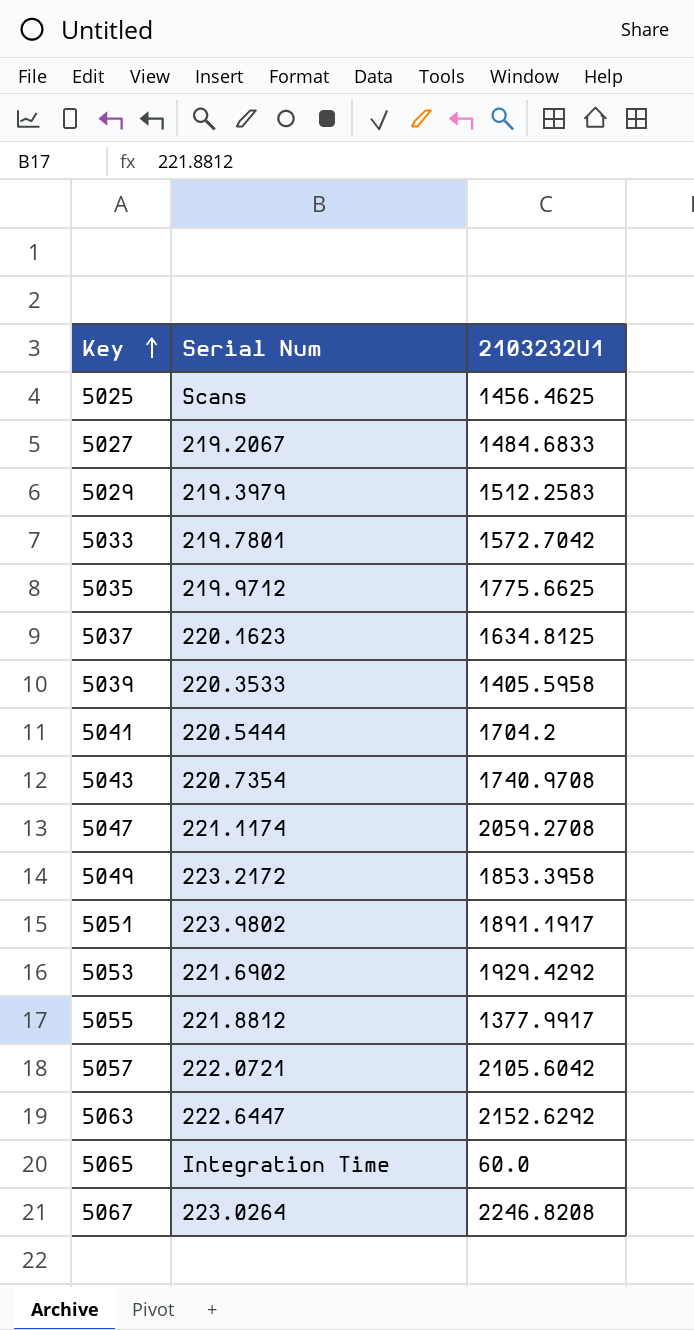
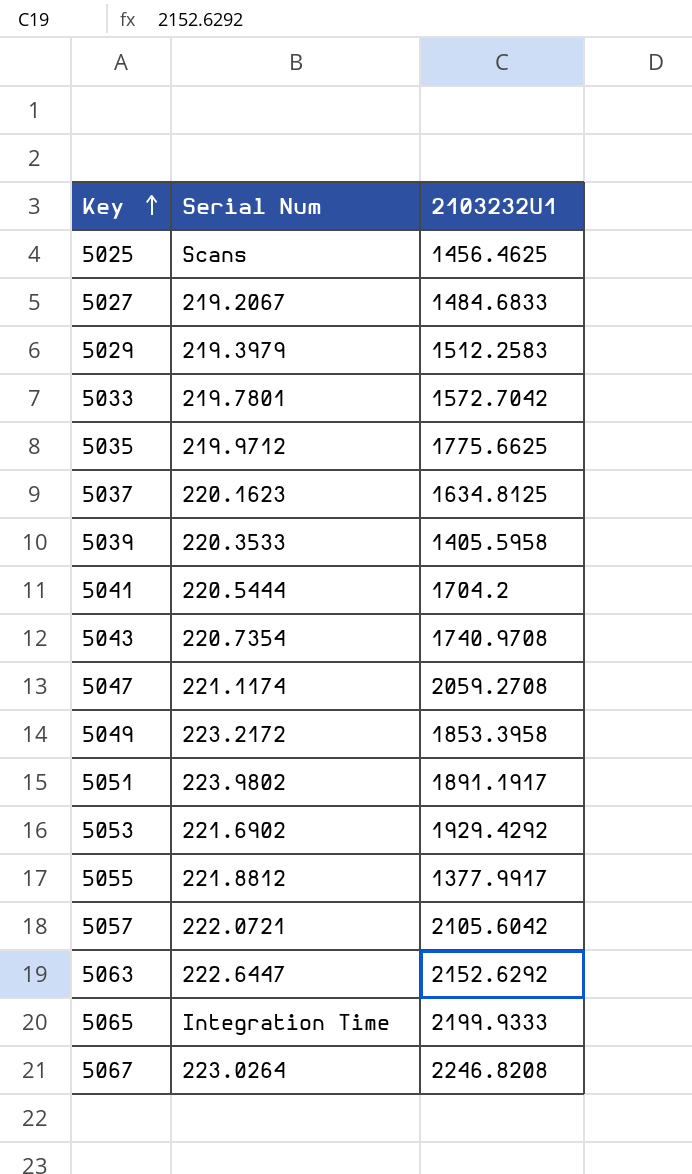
5065 | 2103232U1: 60.0 -> 2199.9333

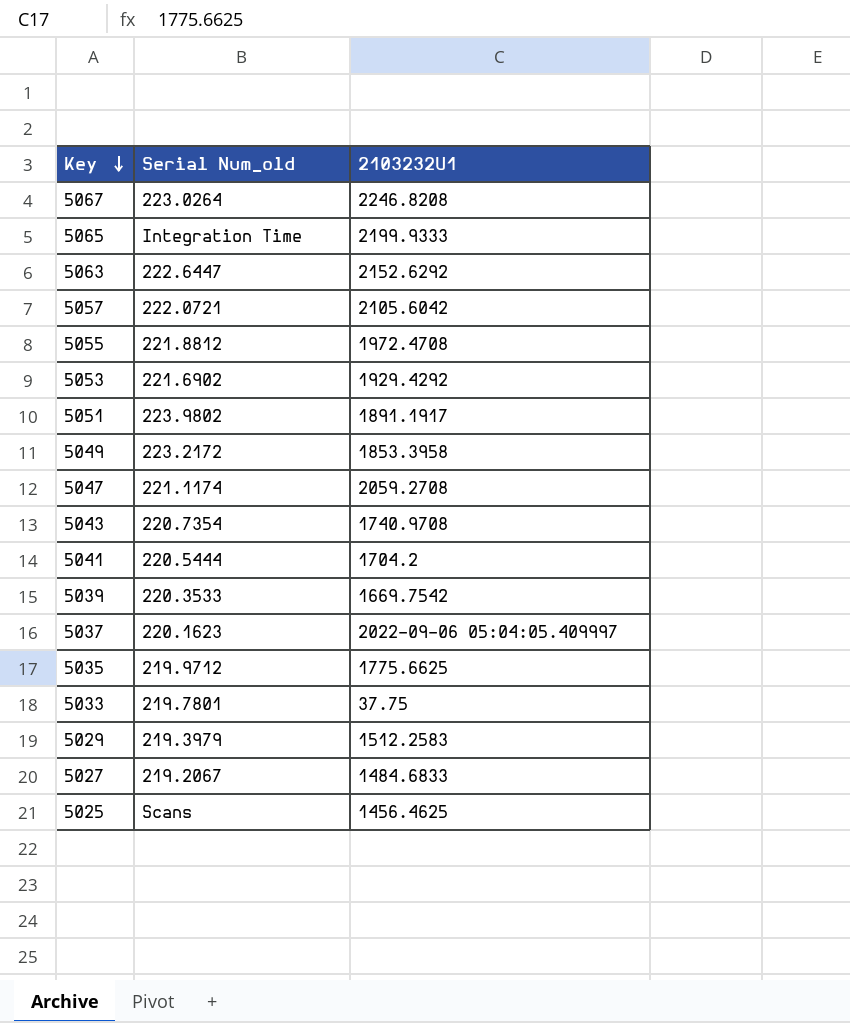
row order: Key ascending -> Key descending
column name: Serial Num -> Serial Num_old
5055 | 2103232U1: 1377.9917 -> 1972.4708
5039 | 2103232U1: 1405.5958 -> 1669.7542
5037 | 2103232U1: 1634.8125 -> 2022-09-06 05:04:05.409997
5033 | 2103232U1: 1572.7042 -> 37.75

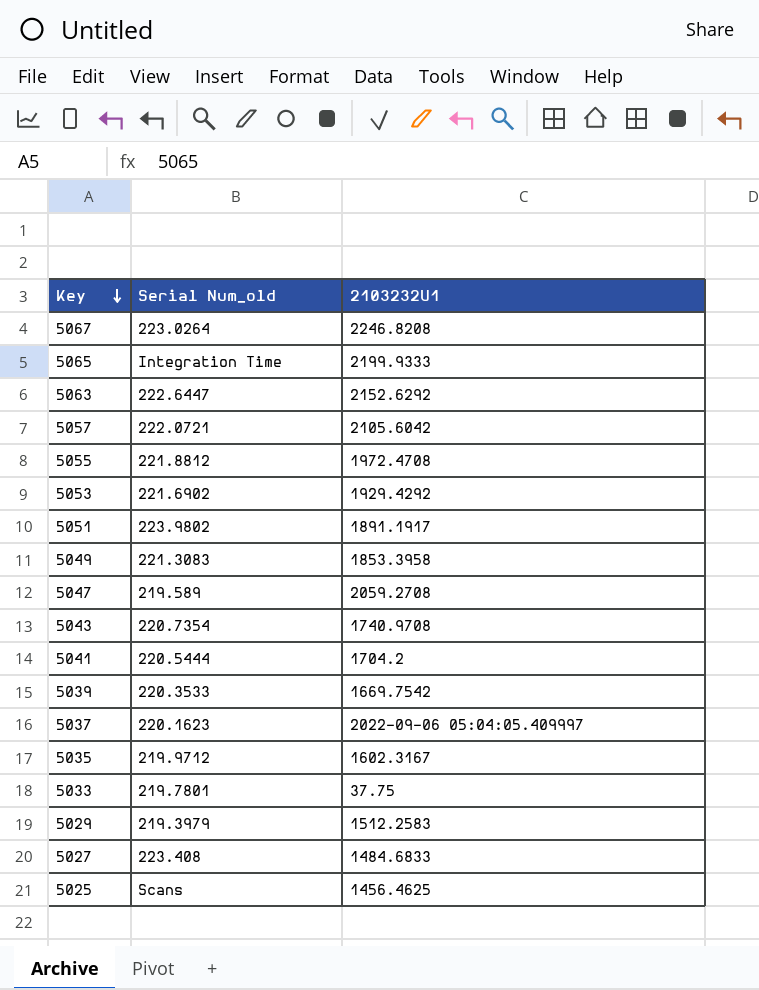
5049 | Serial Num_old: 223.2172 -> 221.3083
5047 | Serial Num_old: 221.1174 -> 219.589
5035 | 2103232U1: 1775.6625 -> 1602.3167
5027 | Serial Num_old: 219.2067 -> 223.408

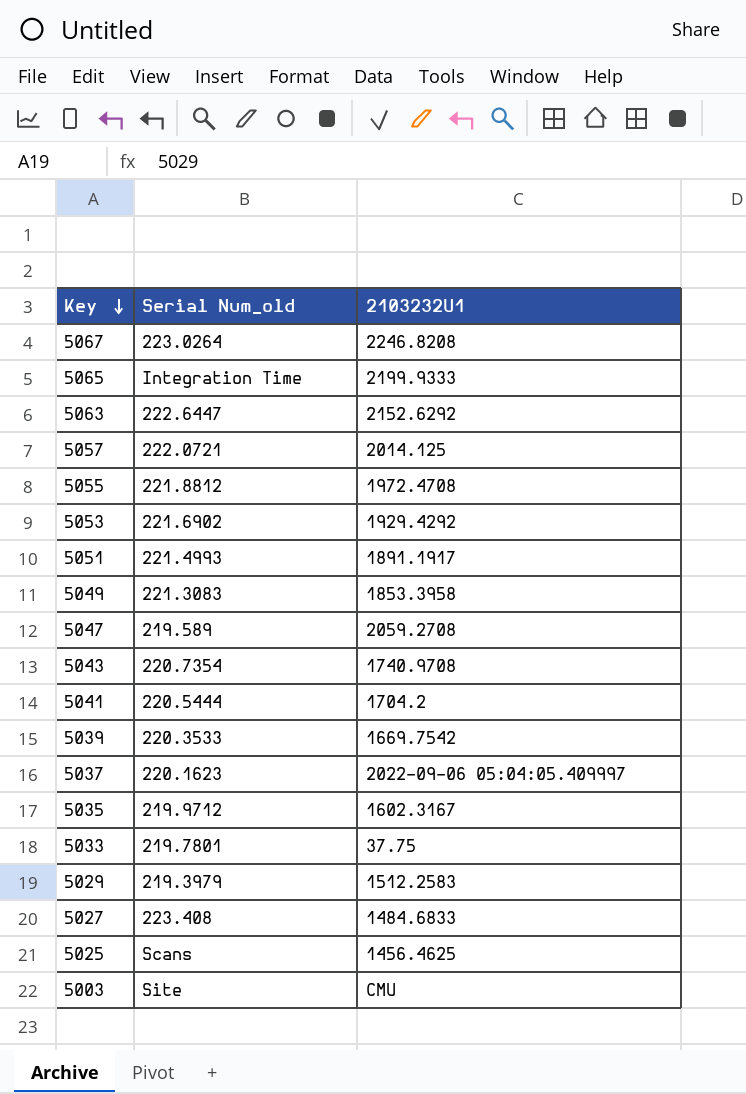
5057 | 2103232U1: 2105.6042 -> 2014.125
5051 | Serial Num_old: 223.9802 -> 221.4993
row 5003: none -> Site | CMU

